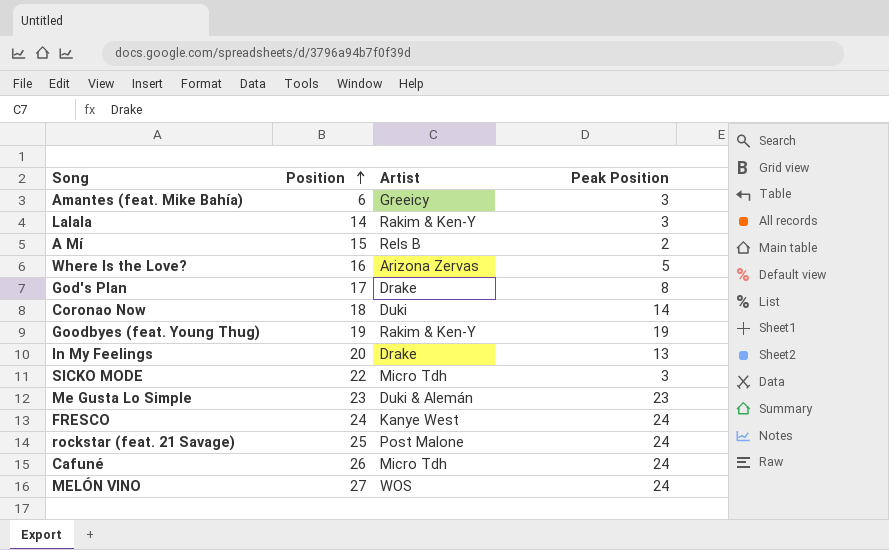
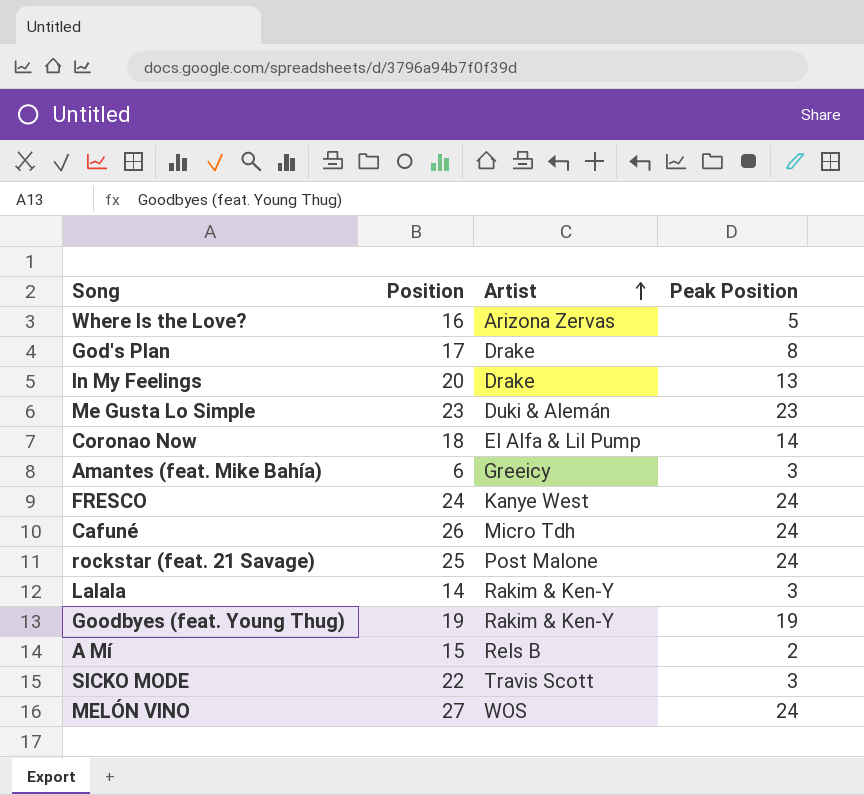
row order: Position ascending -> Artist ascending
Coronao Now | Artist: Duki -> El Alfa & Lil Pump
SICKO MODE | Artist: Micro Tdh -> Travis Scott

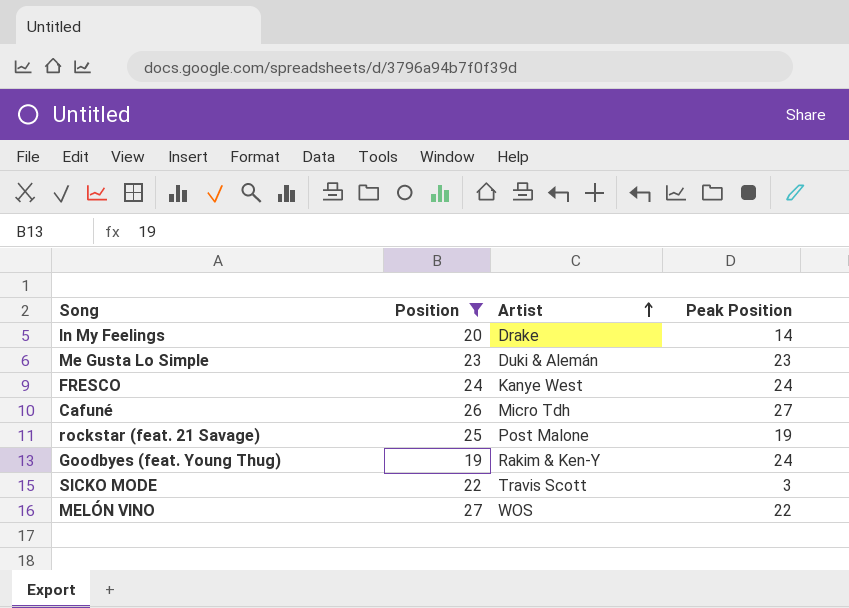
filter: none -> Position >= 19
In My Feelings | Peak Position: 13 -> 14
Cafuné | Peak Position: 24 -> 27
rockstar (feat. 21 Savage) | Peak Position: 24 -> 19
Goodbyes (feat. Young Thug) | Peak Position: 19 -> 24
MELÓN VINO | Peak Position: 24 -> 22

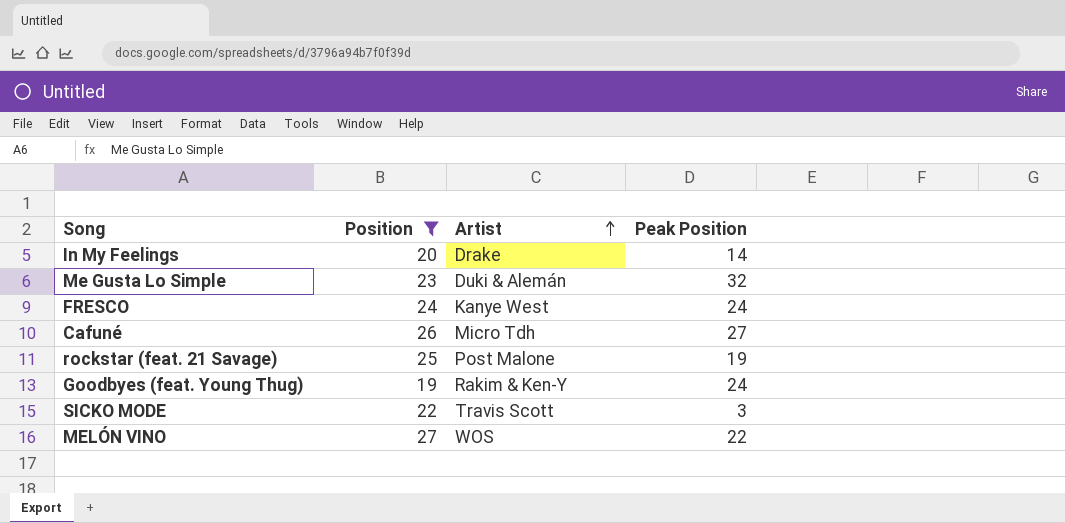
Me Gusta Lo Simple | Peak Position: 23 -> 32

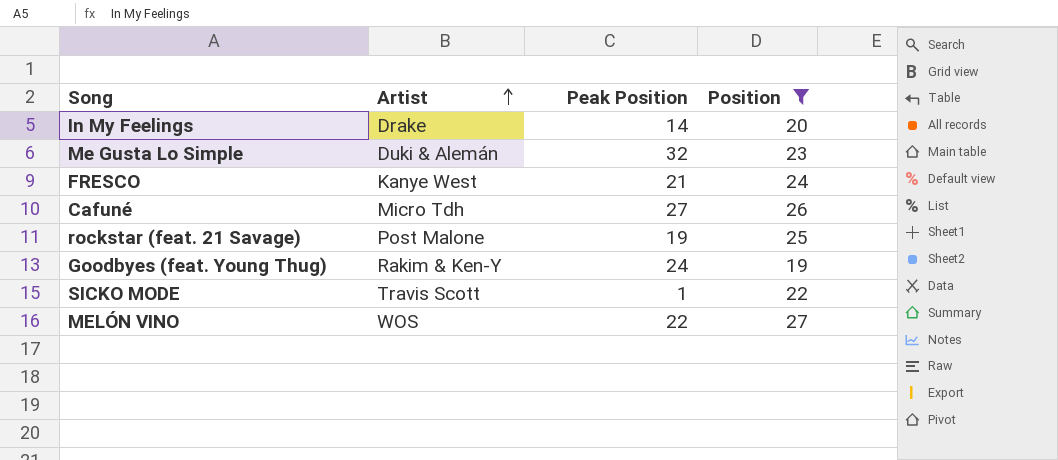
column Position | position: 2 -> 4
FRESCO | Peak Position: 24 -> 21
SICKO MODE | Peak Position: 3 -> 1

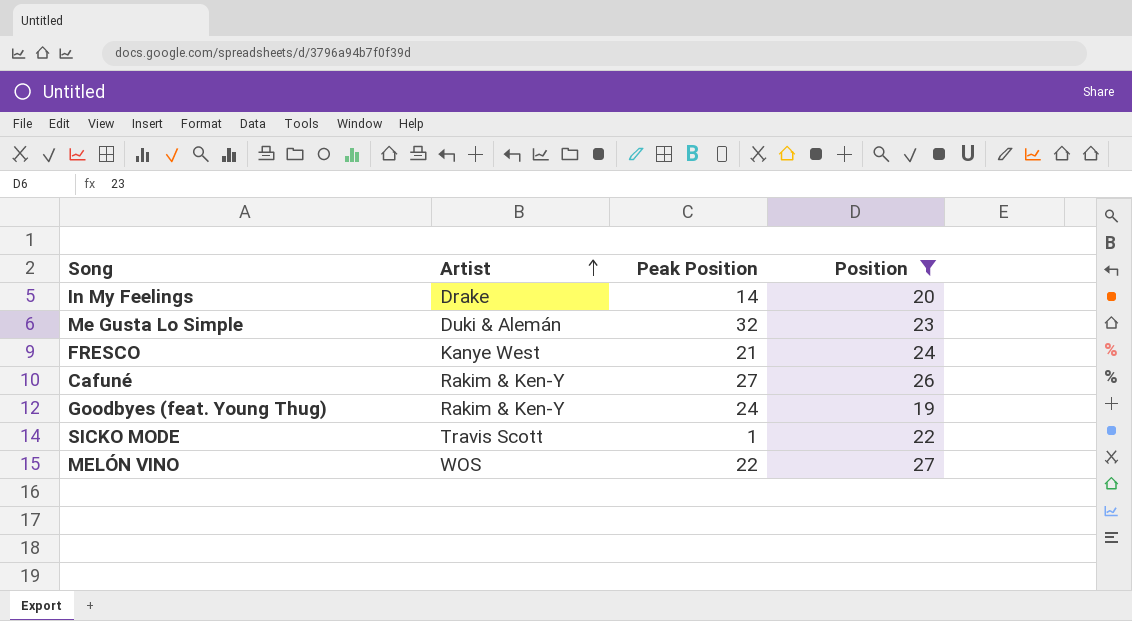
row rockstar (feat. 21 Savage): Post Malone | 19 | 25 -> none
Cafuné | Artist: Micro Tdh -> Rakim & Ken-Y

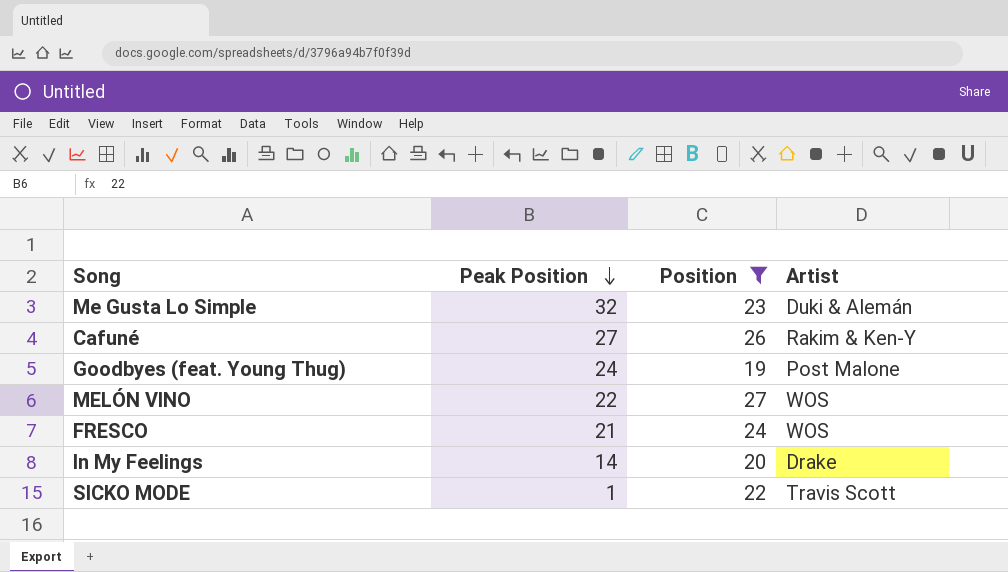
row order: Artist ascending -> Peak Position descending
column Artist | position: 2 -> 4
Goodbyes (feat. Young Thug) | Artist: Rakim & Ken-Y -> Post Malone
FRESCO | Artist: Kanye West -> WOS

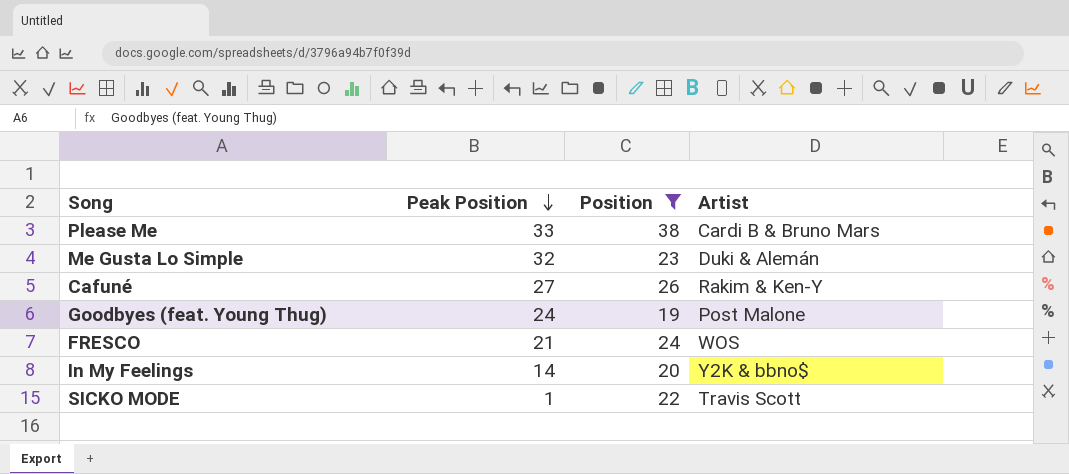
row MELÓN VINO: 22 | 27 | WOS -> none
row Please Me: none -> 33 | 38 | Cardi B & Bruno Mars
In My Feelings | Artist: Drake -> Y2K & bbno$

